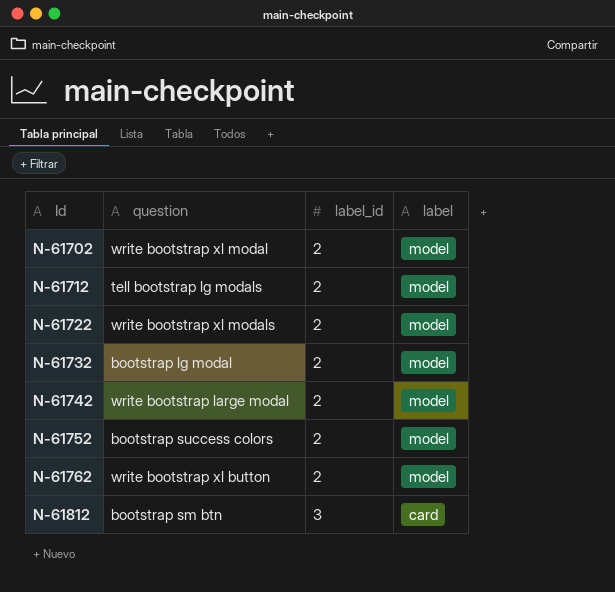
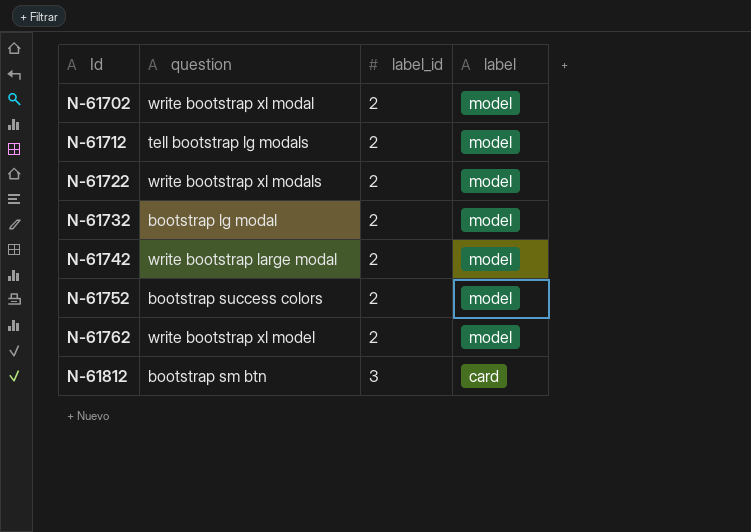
N-61762 | question: write bootstrap xl button -> write bootstrap xl model

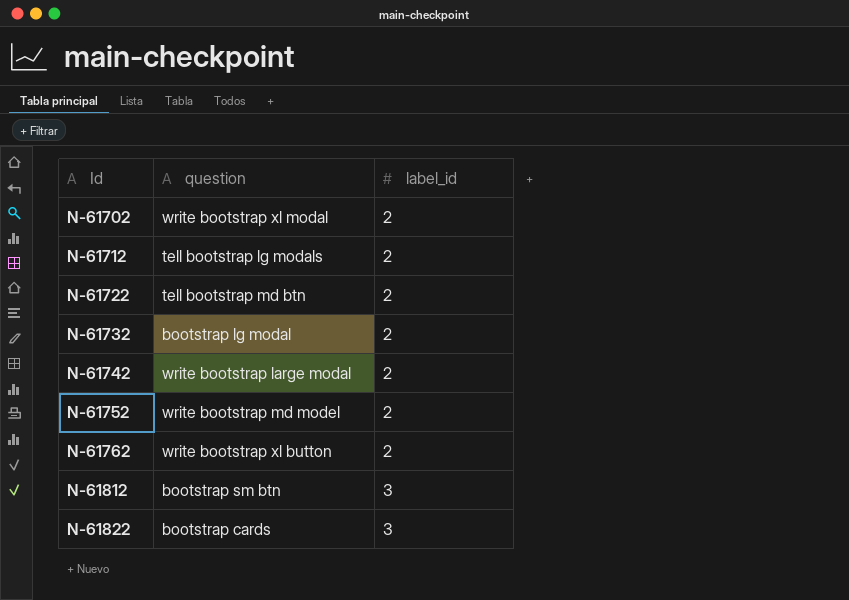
column label | position: 4 -> none
N-61722 | question: write bootstrap xl modals -> tell bootstrap md btn
N-61752 | question: bootstrap success colors -> write bootstrap md model
N-61762 | question: write bootstrap xl model -> write bootstrap xl button
row N-61822: none -> bootstrap cards | 3

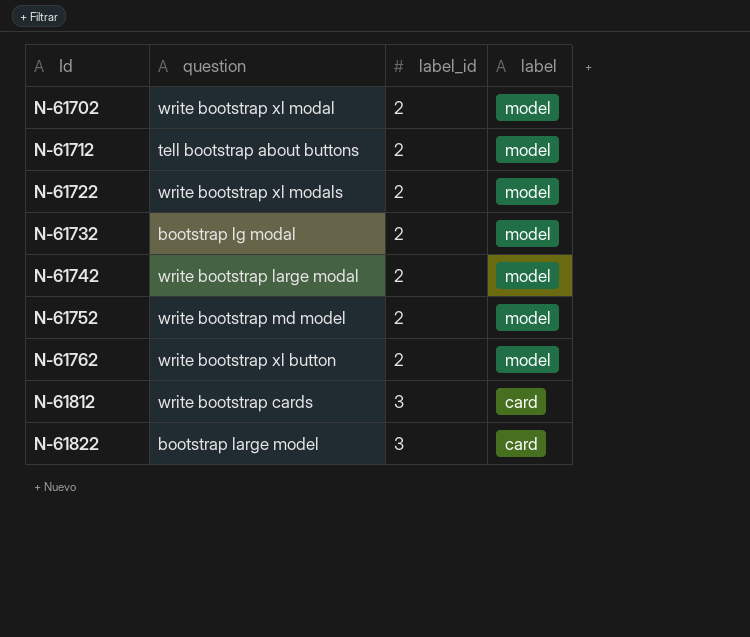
column label | position: none -> 4
N-61712 | question: tell bootstrap lg modals -> tell bootstrap about buttons
N-61722 | question: tell bootstrap md btn -> write bootstrap xl modals
N-61812 | question: bootstrap sm btn -> write bootstrap cards
N-61822 | question: bootstrap cards -> bootstrap large model

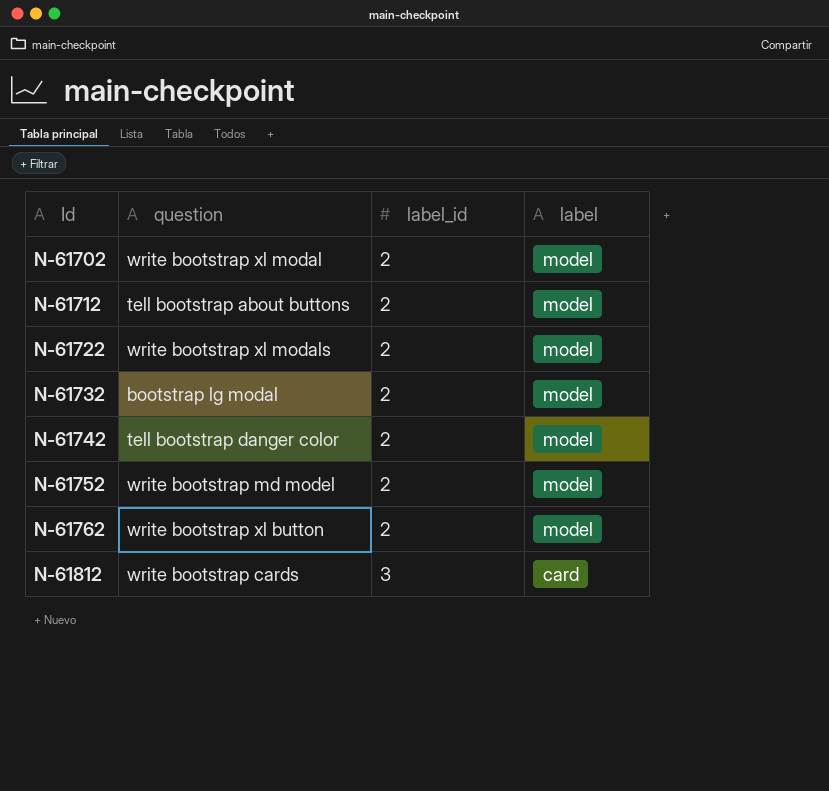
row N-61822: bootstrap large model | 3 | card -> none
N-61742 | question: write bootstrap large modal -> tell bootstrap danger color

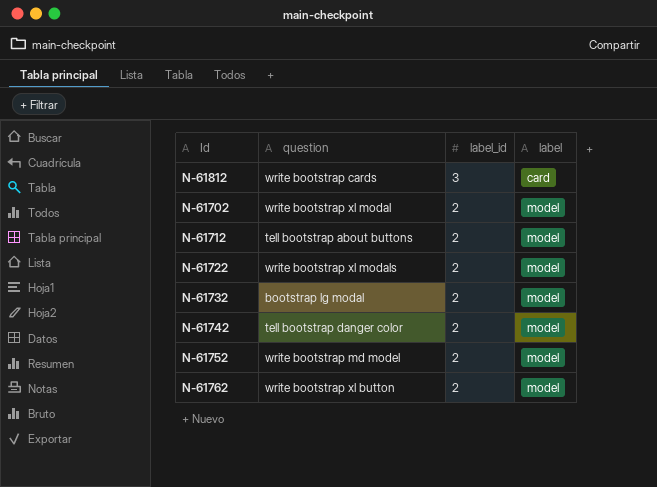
row order: Id ascending -> label_id descending

